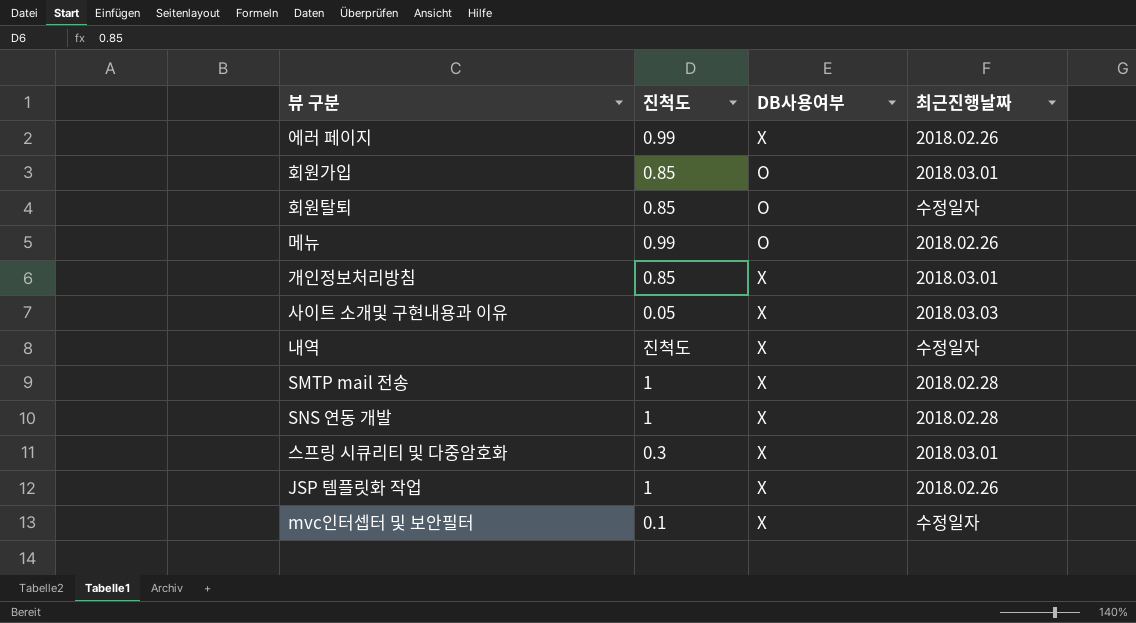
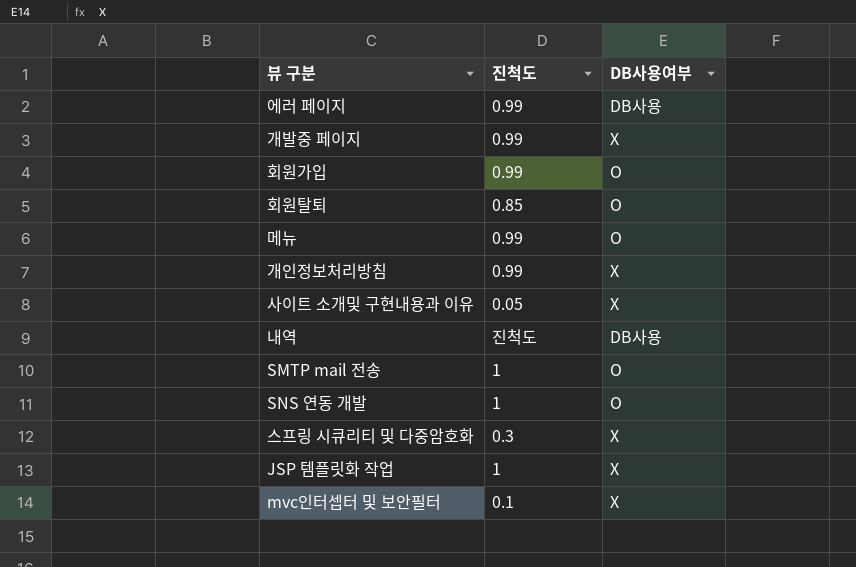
column 최근진행날짜 | position: 4 -> none
에러 페이지 | DB사용여부: X -> DB사용
row 개발중 페이지: none -> 0.99 | X
회원가입 | 진척도: 0.85 -> 0.99
개인정보처리방침 | 진척도: 0.85 -> 0.99
내역 | DB사용여부: X -> DB사용
SMTP mail 전송 | DB사용여부: X -> O
SNS 연동 개발 | DB사용여부: X -> O

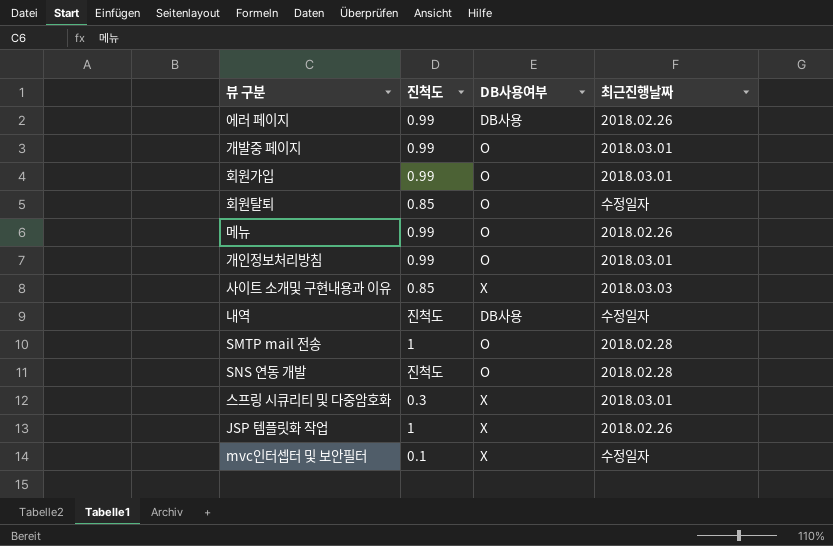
column 최근진행날짜 | position: none -> 4
개발중 페이지 | DB사용여부: X -> O
개인정보처리방침 | DB사용여부: X -> O
사이트 소개및 구현내용과 이유 | 진척도: 0.05 -> 0.85
SNS 연동 개발 | 진척도: 1 -> 진척도

